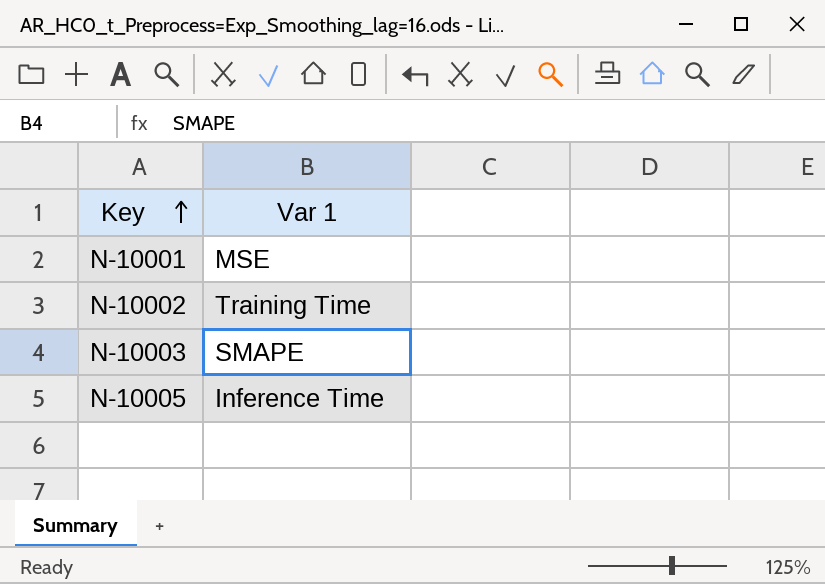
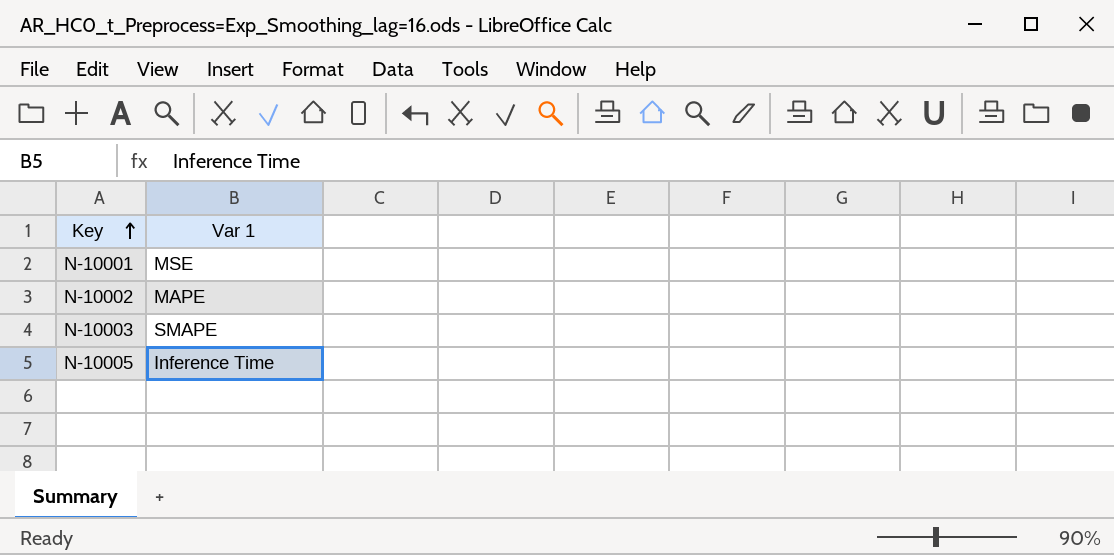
N-10002 | Var 1: Training Time -> MAPE

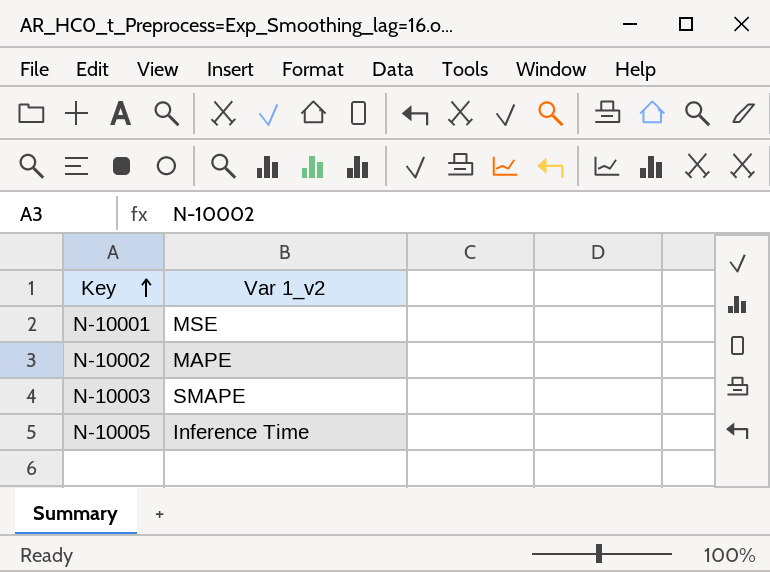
column name: Var 1 -> Var 1_v2

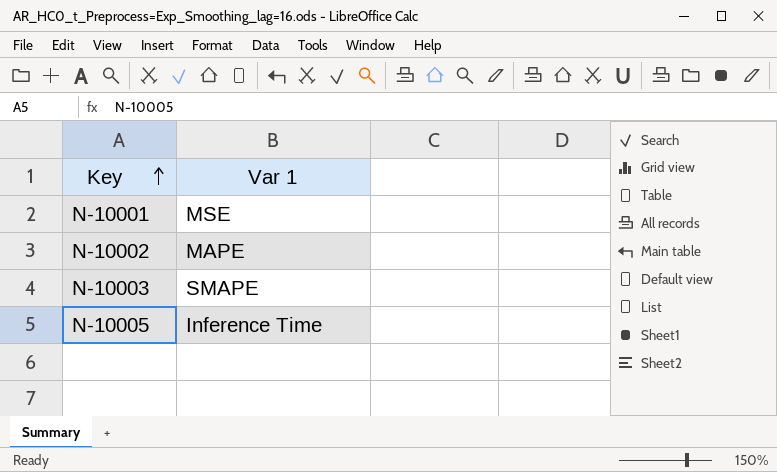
column name: Var 1_v2 -> Var 1

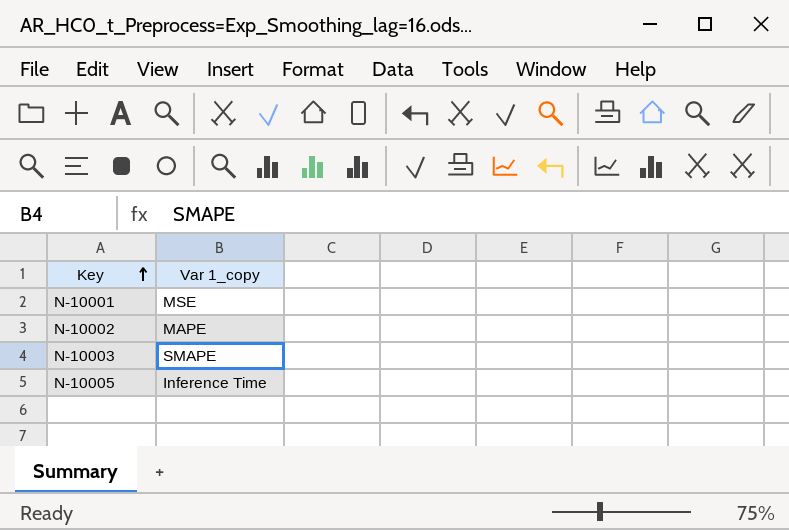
column name: Var 1 -> Var 1_copy

